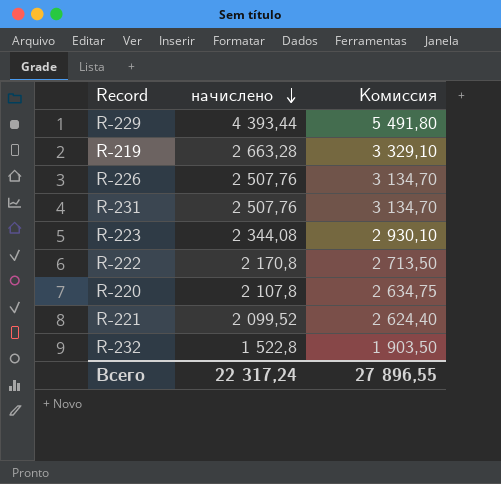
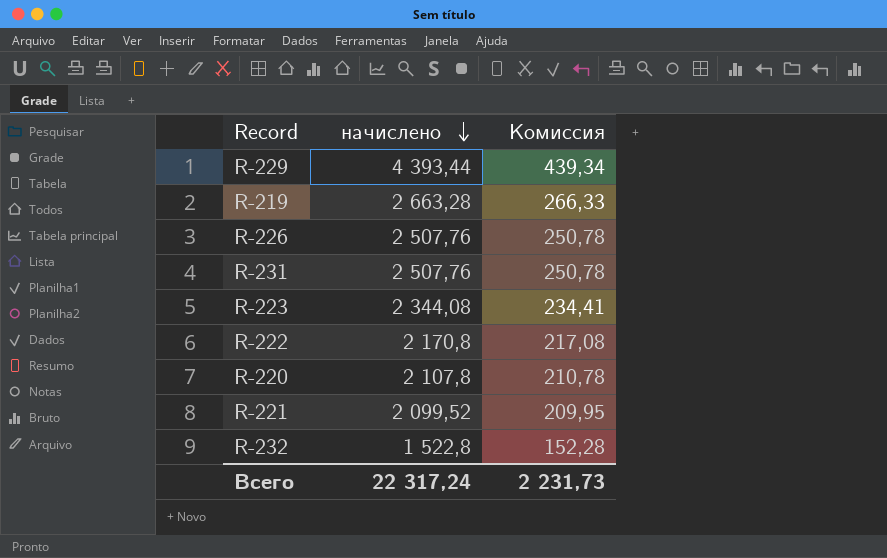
column Комиссия | formula: [начислено] * 1,25 -> [начислено] * 0,1
Всего | Комиссия: 27 896,55 -> 2 231,73

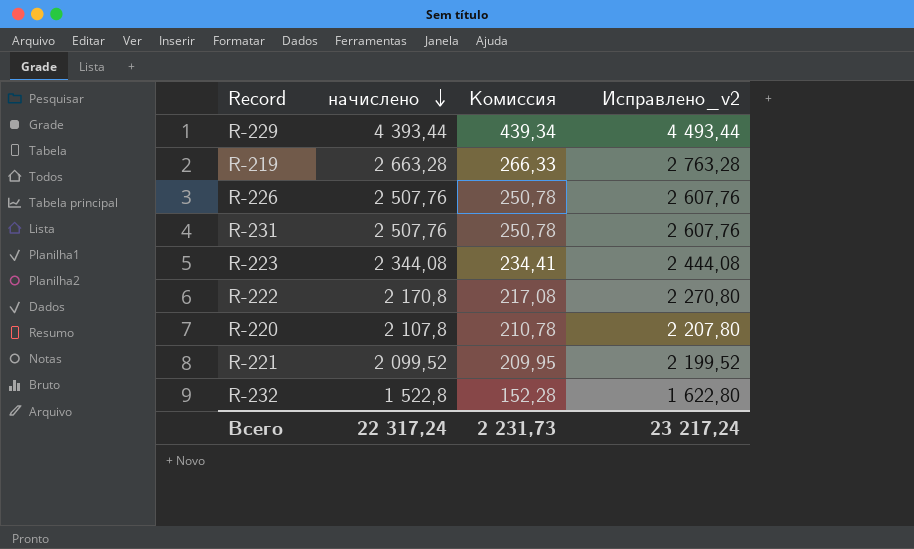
column Исправлено_v2 | formula: none -> [начислено] + 100

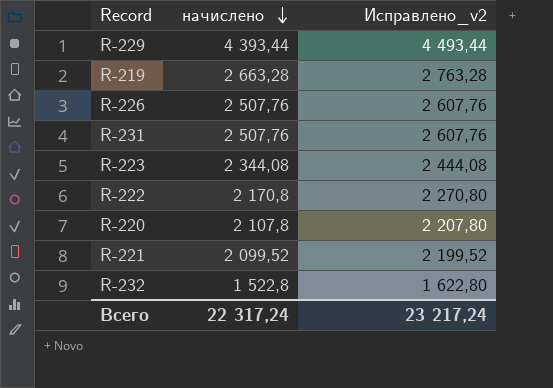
column Комиссия | formula: [начислено] * 0,1 -> none

